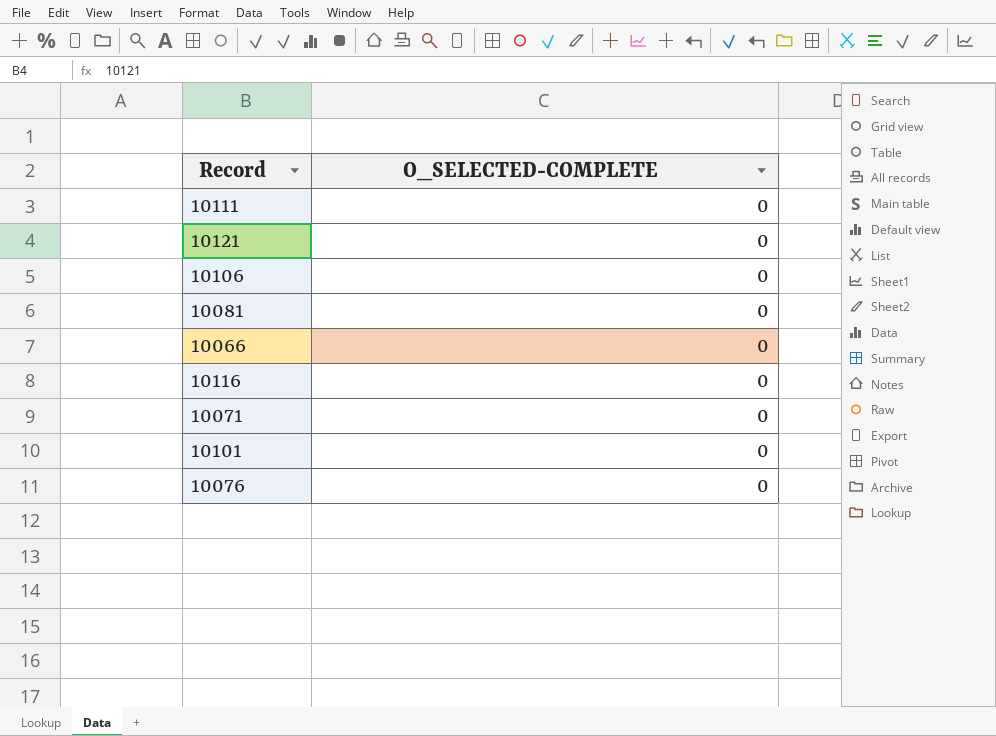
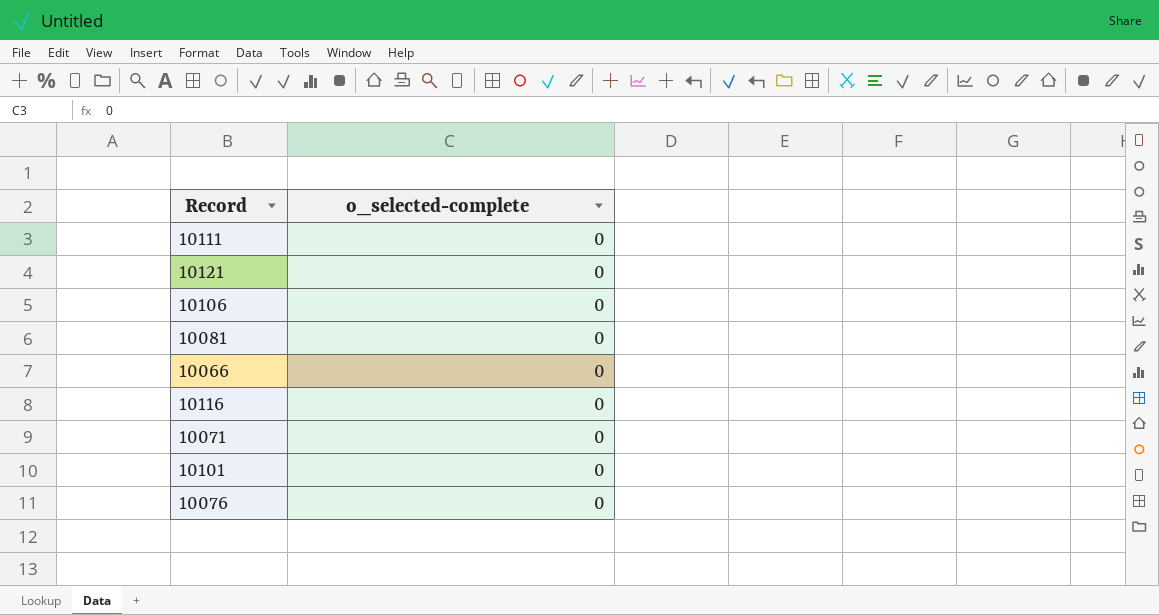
column name: O_SELECTED-COMPLETE -> o_selected-complete

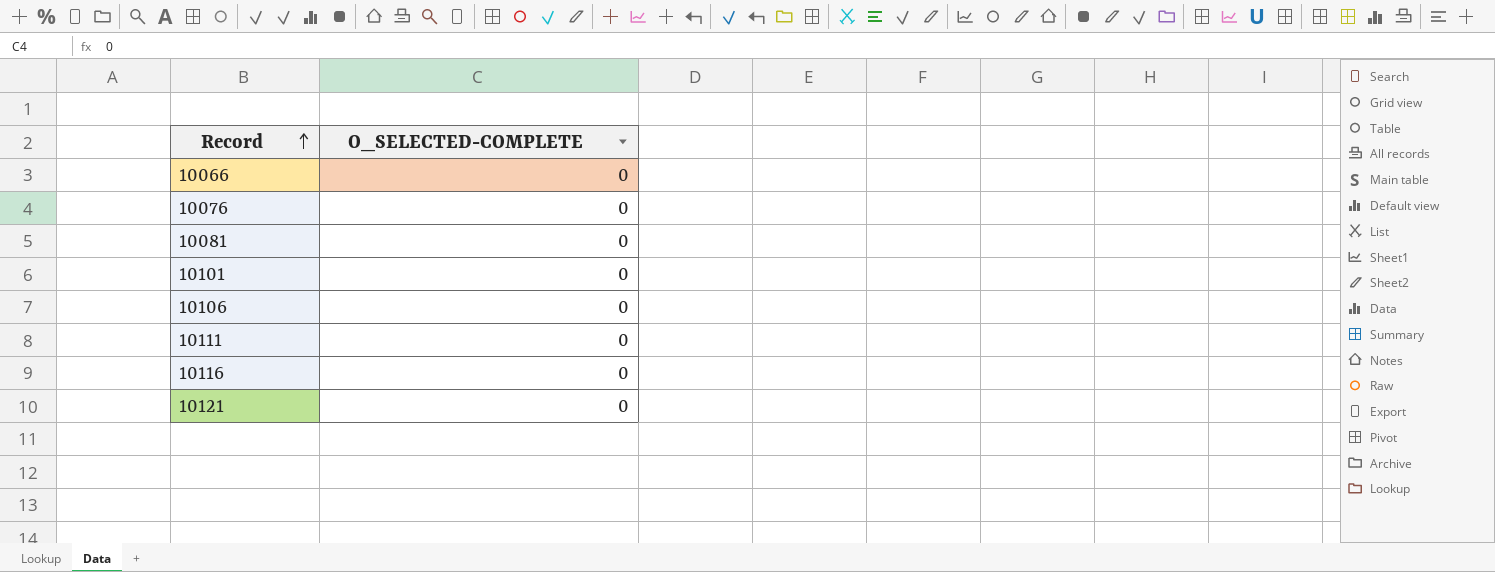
row order: none -> Record ascending
column name: o_selected-complete -> O_SELECTED-COMPLETE
row 10071: 0 -> none

